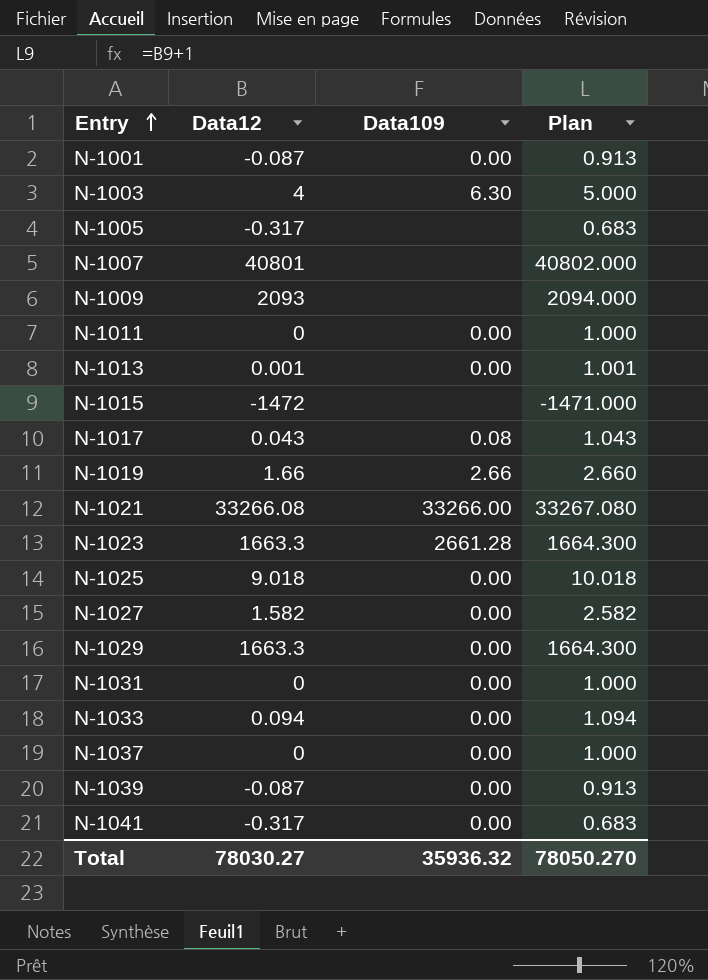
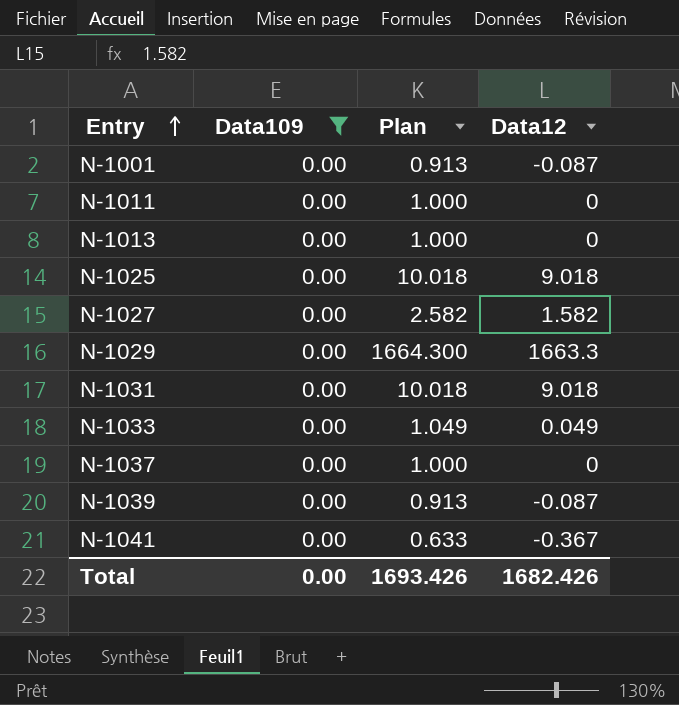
filter: none -> Data109 = 0.00
column Data12 | position: 2 -> 4
N-1013 | Plan: 1.001 -> 1.000
N-1013 | Data12: 0.001 -> 0
N-1031 | Plan: 1.000 -> 10.018
N-1031 | Data12: 0 -> 9.018
N-1033 | Plan: 1.094 -> 1.049
N-1033 | Data12: 0.094 -> 0.049
N-1041 | Plan: 0.683 -> 0.633
N-1041 | Data12: -0.317 -> -0.367
Total | Data109: 35936.32 -> 0.00
Total | Plan: 78050.270 -> 1693.426
Total | Data12: 78030.27 -> 1682.426

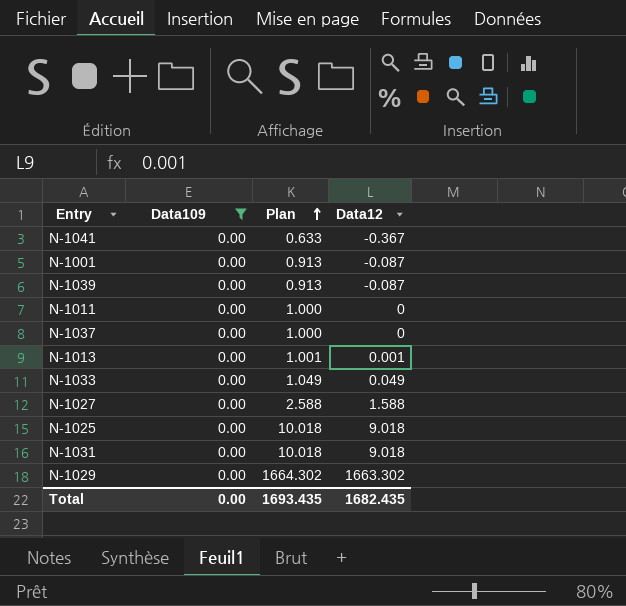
row order: Entry ascending -> Plan ascending
N-1013 | Plan: 1.000 -> 1.001
N-1013 | Data12: 0 -> 0.001
N-1027 | Plan: 2.582 -> 2.588
N-1027 | Data12: 1.582 -> 1.588
N-1029 | Plan: 1664.300 -> 1664.302
N-1029 | Data12: 1663.3 -> 1663.302
Total | Plan: 1693.426 -> 1693.435
Total | Data12: 1682.426 -> 1682.435

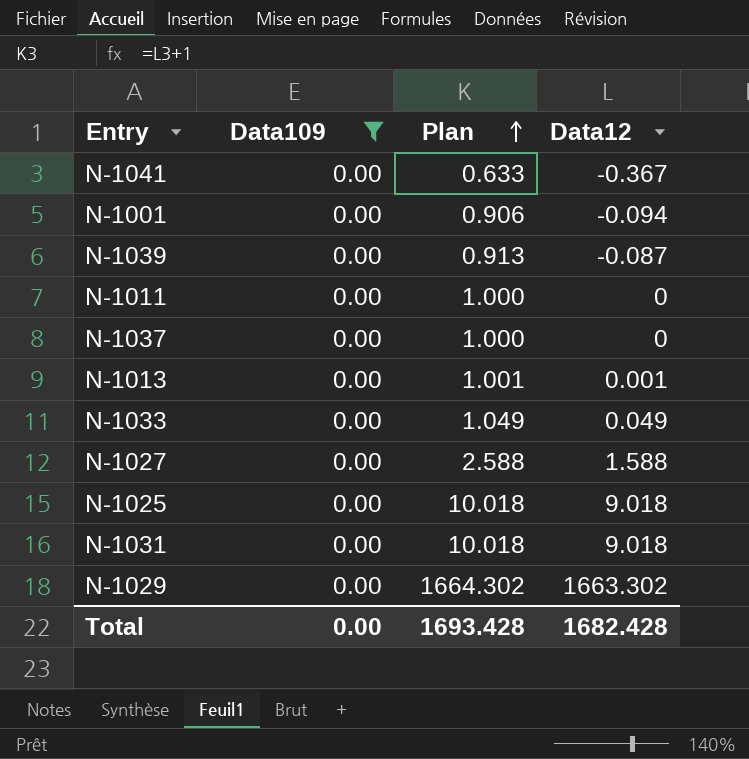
N-1001 | Plan: 0.913 -> 0.906
N-1001 | Data12: -0.087 -> -0.094
Total | Plan: 1693.435 -> 1693.428
Total | Data12: 1682.435 -> 1682.428

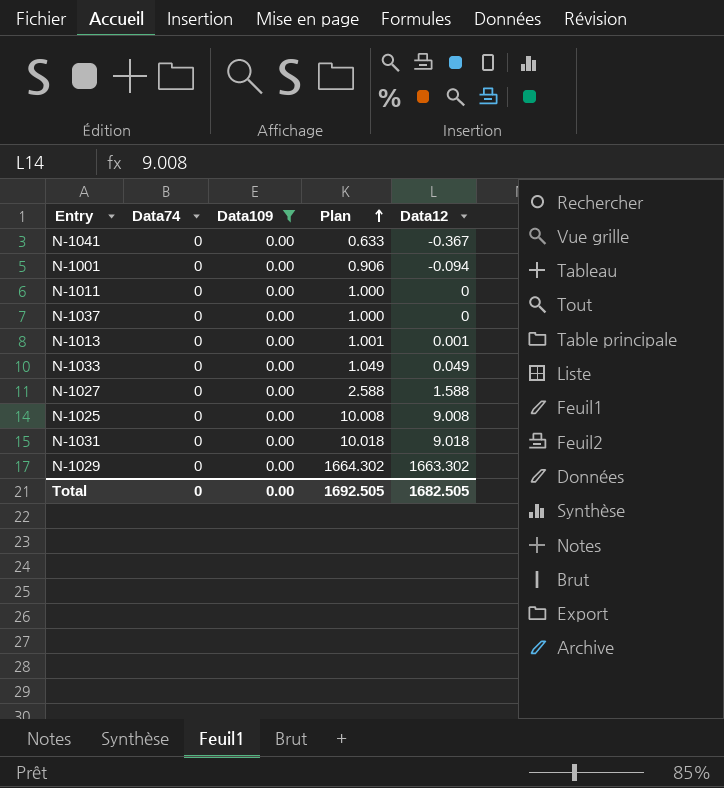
column Data74 | position: none -> 2
row N-1039: 0.00 | 0.913 | -0.087 -> none
N-1025 | Plan: 10.018 -> 10.008
N-1025 | Data12: 9.018 -> 9.008
Total | Plan: 1693.428 -> 1692.505
Total | Data12: 1682.428 -> 1682.505

